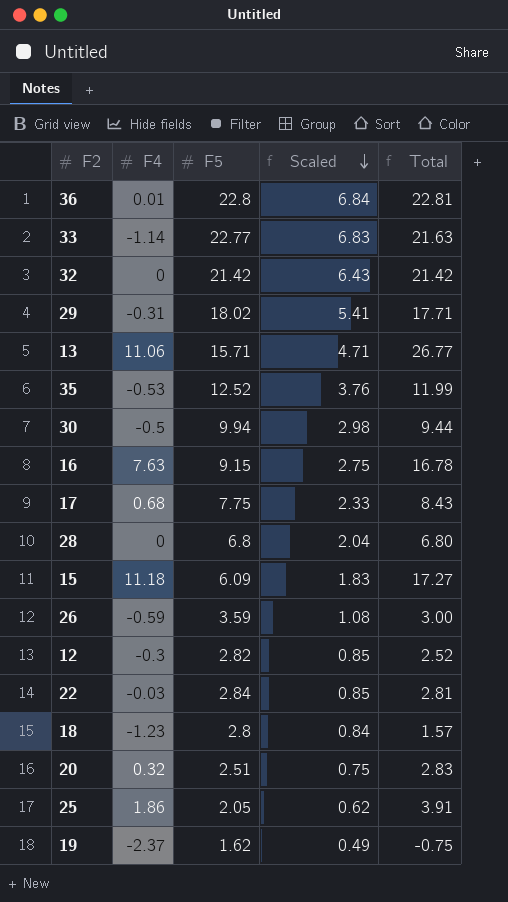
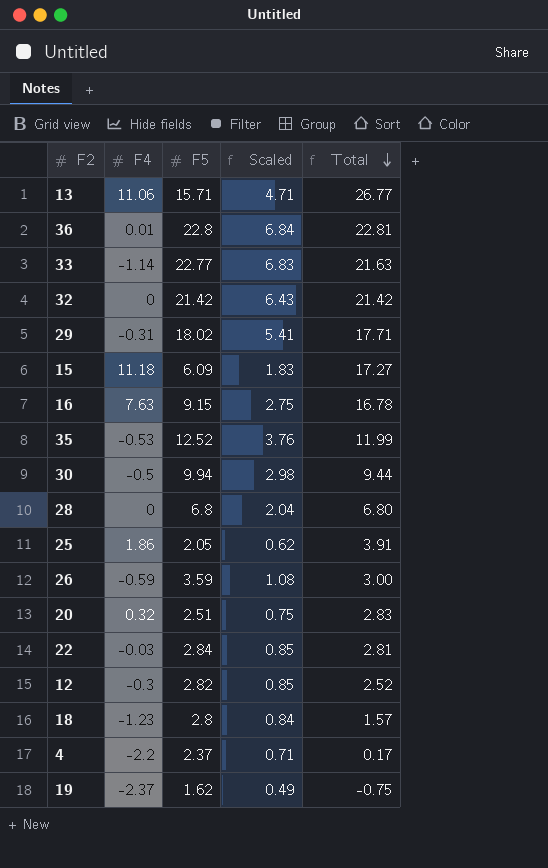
row order: Scaled descending -> Total descending
row 17: 0.68 | 7.75 | 2.33 | 8.43 -> none
row 4: none -> -2.2 | 2.37 | 0.71 | 0.17

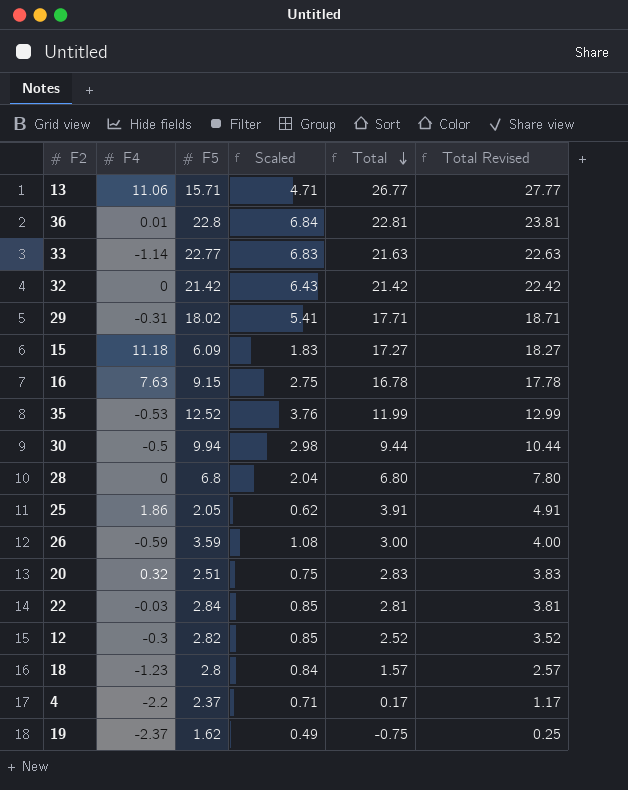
column Total Revised | formula: none -> [Total] + 1

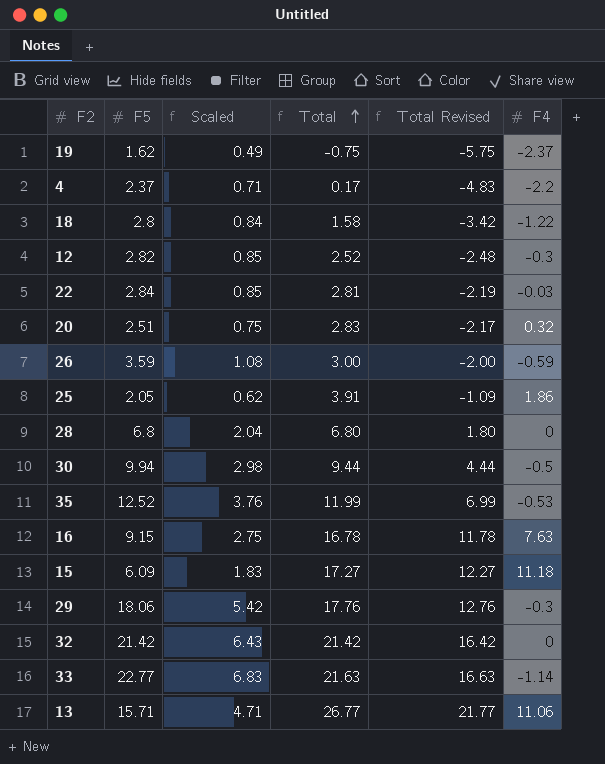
row order: Total descending -> Total ascending
column Total Revised | formula: [Total] + 1 -> [Total] - 5
column F4 | position: 2 -> 6
row 36: 0.01 | 22.8 | 6.84 | 22.81 | 23.81 -> none
18 | Total: 1.57 -> 1.58
18 | F4: -1.23 -> -1.22
29 | F5: 18.02 -> 18.06
29 | Scaled: 5.41 -> 5.42
29 | Total: 17.71 -> 17.76
29 | F4: -0.31 -> -0.3

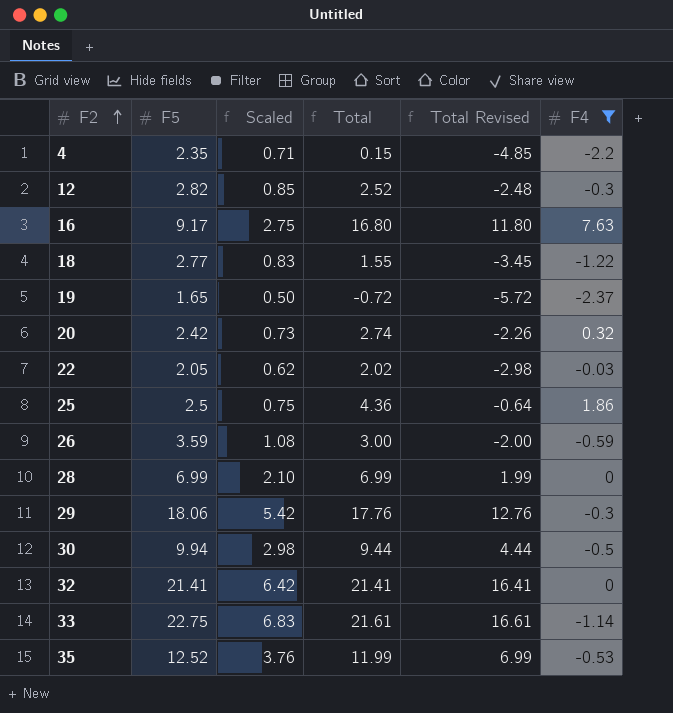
filter: none -> F4 <= 7.63
row order: Total ascending -> F2 ascending
4 | F5: 2.37 -> 2.35
4 | Total: 0.17 -> 0.15
4 | Total Revised: -4.83 -> -4.85
16 | F5: 9.15 -> 9.17
16 | Total: 16.78 -> 16.80
16 | Total Revised: 11.78 -> 11.80
18 | F5: 2.8 -> 2.77
18 | Scaled: 0.84 -> 0.83
18 | Total: 1.58 -> 1.55
18 | Total Revised: -3.42 -> -3.45
19 | F5: 1.62 -> 1.65
19 | Scaled: 0.49 -> 0.50
19 | Total: -0.75 -> -0.72
19 | Total Revised: -5.75 -> -5.72
20 | F5: 2.51 -> 2.42
20 | Scaled: 0.75 -> 0.73
20 | Total: 2.83 -> 2.74
20 | Total Revised: -2.17 -> -2.26
22 | F5: 2.84 -> 2.05
22 | Scaled: 0.85 -> 0.62
22 | Total: 2.81 -> 2.02
22 | Total Revised: -2.19 -> -2.98
25 | F5: 2.05 -> 2.5
25 | Scaled: 0.62 -> 0.75
25 | Total: 3.91 -> 4.36
25 | Total Revised: -1.09 -> -0.64
28 | F5: 6.8 -> 6.99
28 | Scaled: 2.04 -> 2.10
28 | Total: 6.80 -> 6.99
28 | Total Revised: 1.80 -> 1.99
32 | F5: 21.42 -> 21.41
32 | Scaled: 6.43 -> 6.42
32 | Total: 21.42 -> 21.41
32 | Total Revised: 16.42 -> 16.41
33 | F5: 22.77 -> 22.75
33 | Total: 21.63 -> 21.61
33 | Total Revised: 16.63 -> 16.61

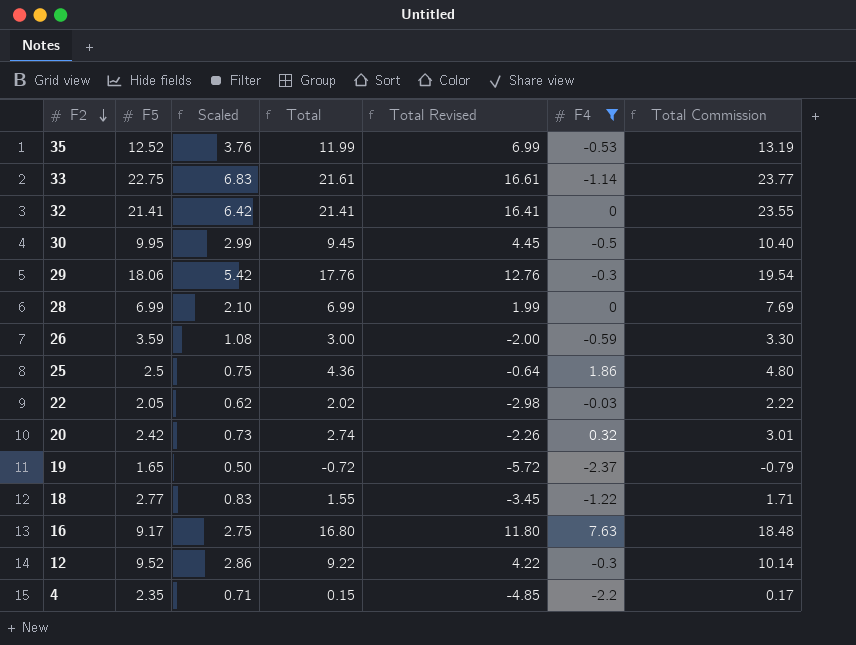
row order: F2 ascending -> F2 descending
column Total Commission | formula: none -> [Total] * 1.1
30 | F5: 9.94 -> 9.95
30 | Scaled: 2.98 -> 2.99
30 | Total: 9.44 -> 9.45
30 | Total Revised: 4.44 -> 4.45
12 | F5: 2.82 -> 9.52
12 | Scaled: 0.85 -> 2.86
12 | Total: 2.52 -> 9.22
12 | Total Revised: -2.48 -> 4.22

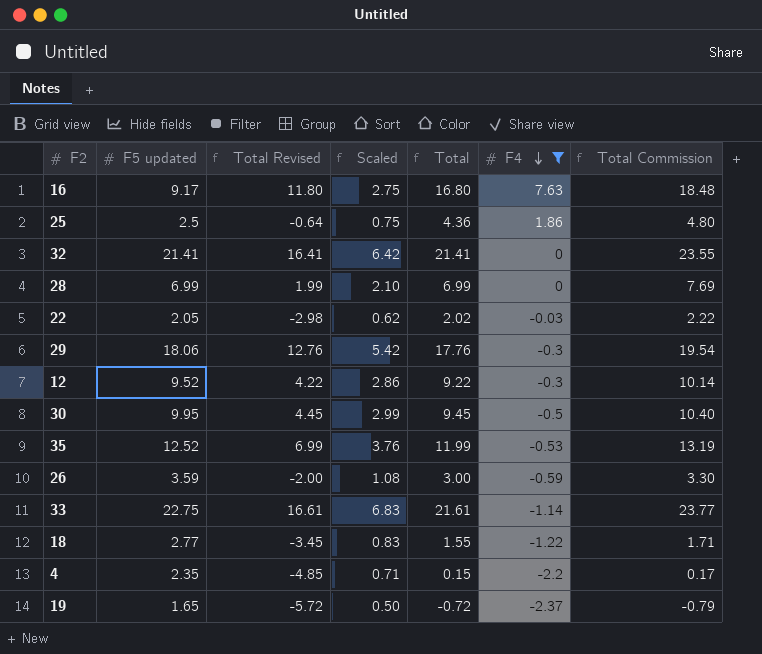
row order: F2 descending -> F4 descending
column name: F5 -> F5 updated
column Total Revised | position: 5 -> 3
row 20: 2.42 | 0.73 | 2.74 | -2.26 | 0.32 | 3.01 -> none

